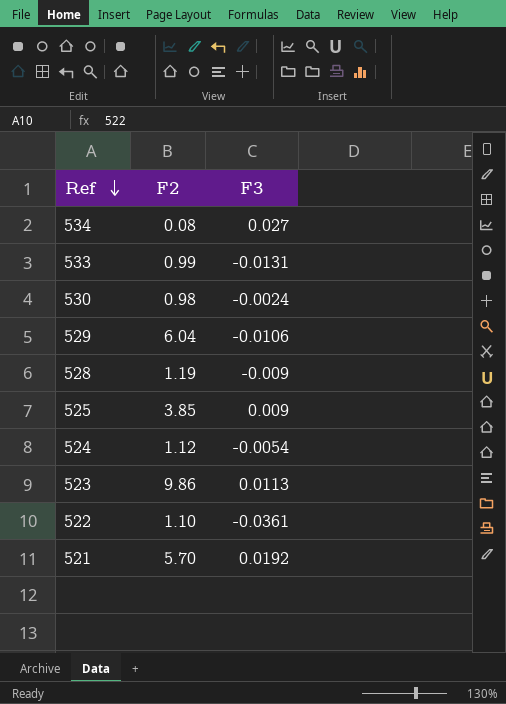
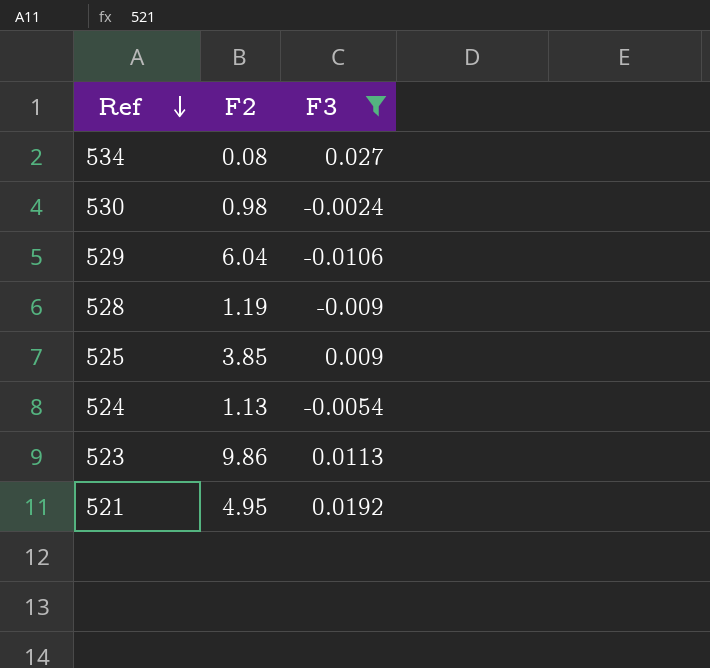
filter: none -> F3 >= -0.0106
524 | F2: 1.12 -> 1.13
521 | F2: 5.70 -> 4.95

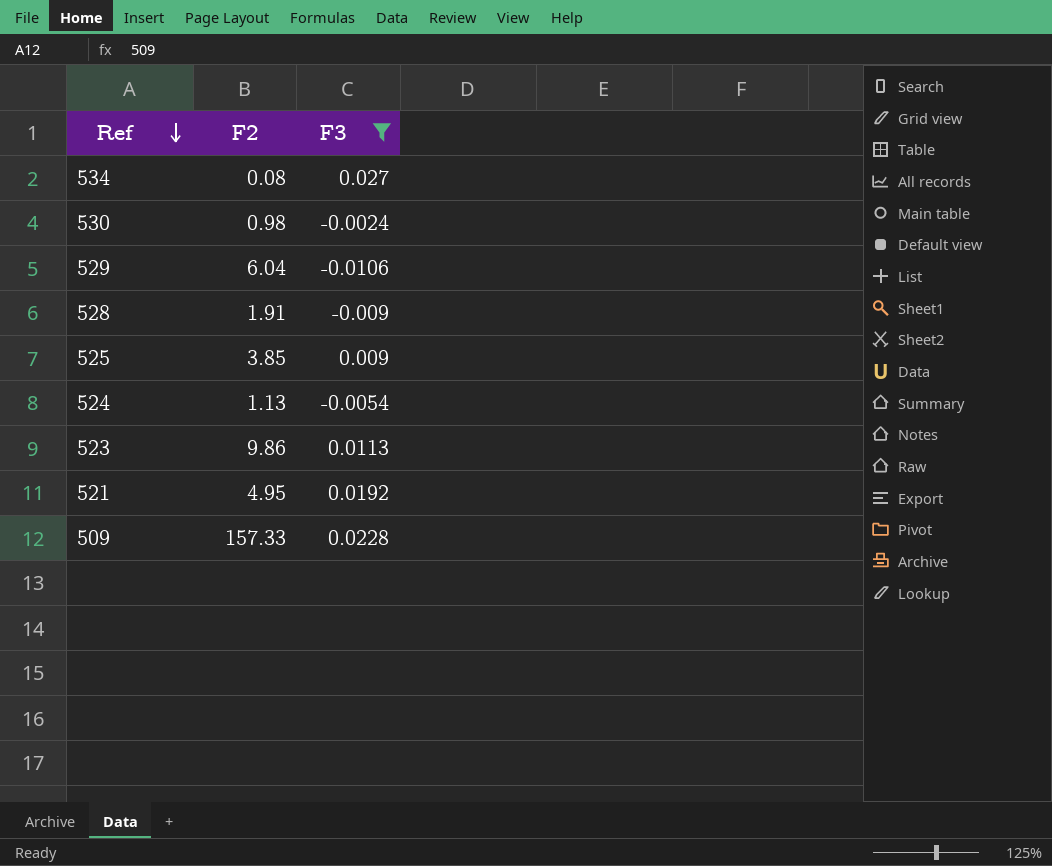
528 | F2: 1.19 -> 1.91
row 509: none -> 157.33 | 0.0228

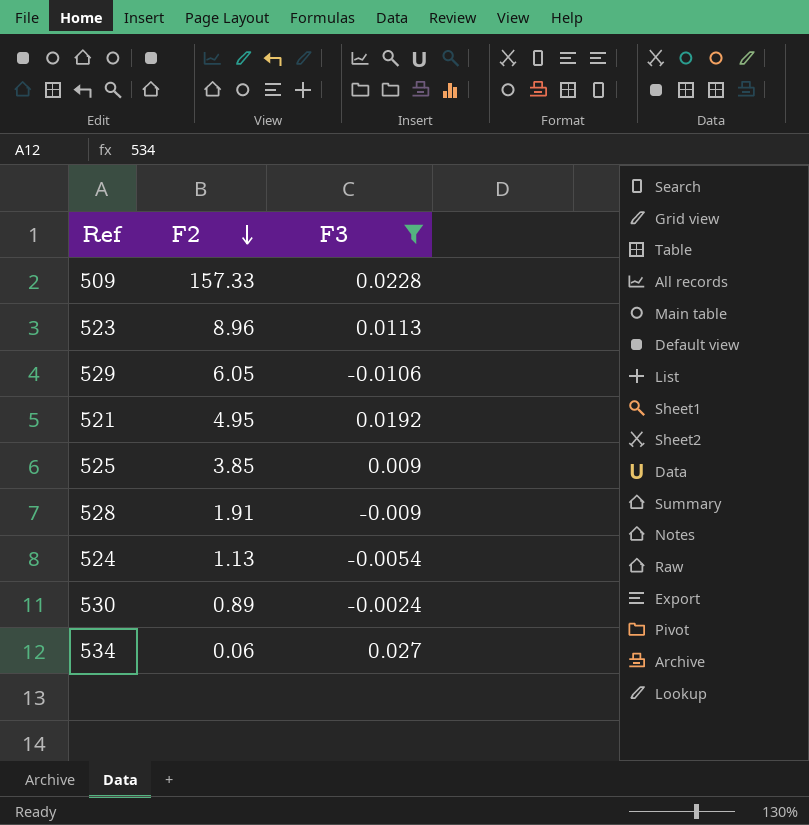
row order: Ref descending -> F2 descending
523 | F2: 9.86 -> 8.96
529 | F2: 6.04 -> 6.05
530 | F2: 0.98 -> 0.89
534 | F2: 0.08 -> 0.06

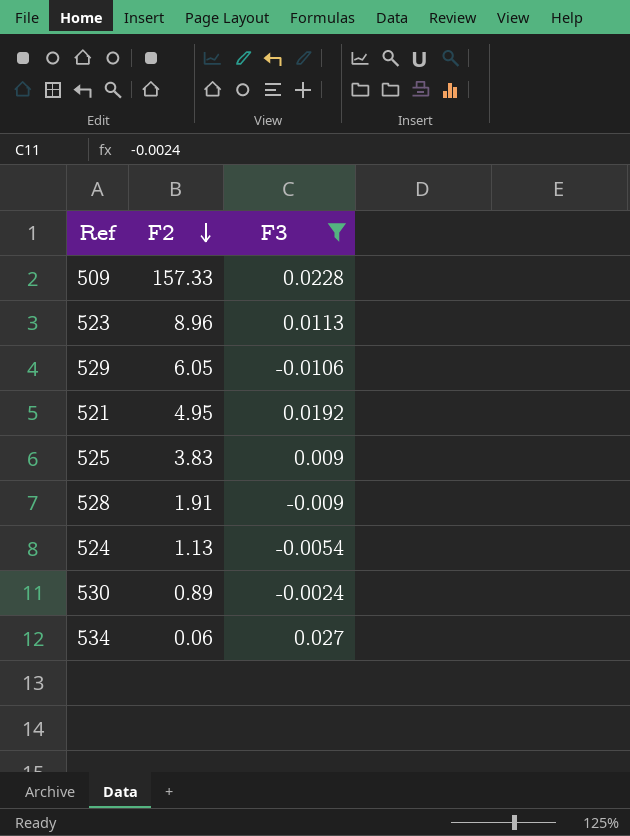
525 | F2: 3.85 -> 3.83

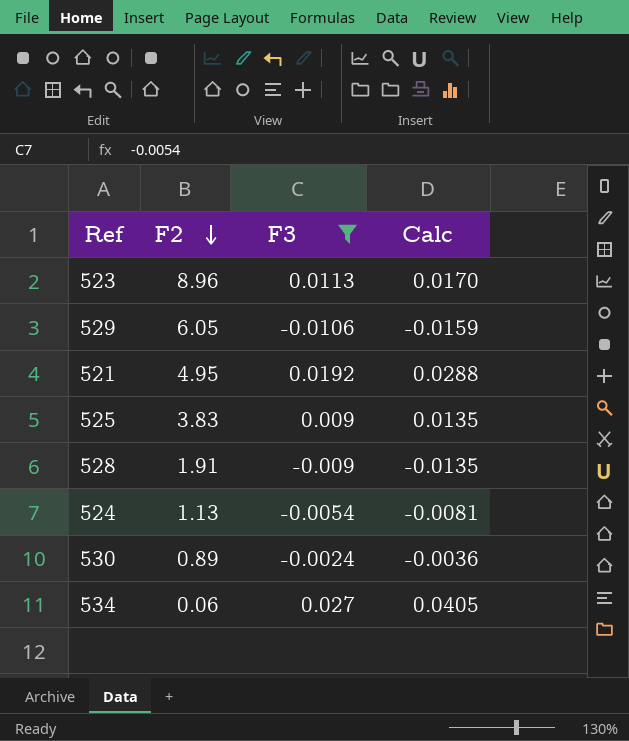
column Calc | formula: none -> [F3] * 1.5
row 509: 157.33 | 0.0228 -> none

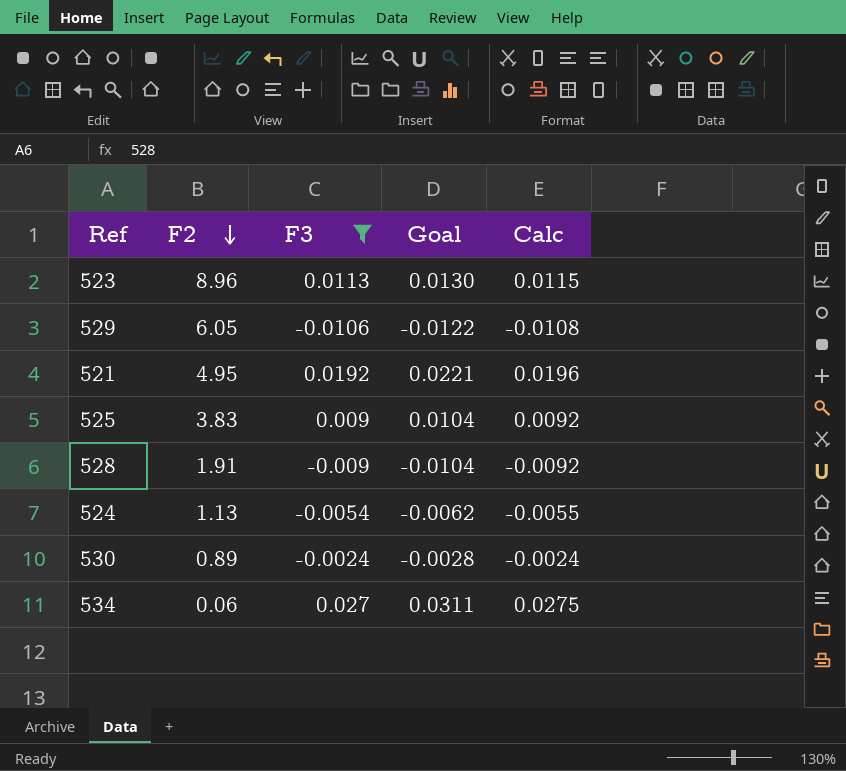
column Goal | formula: none -> [F3] * 1.15
column Calc | formula: [F3] * 1.5 -> [F3] * 1.02

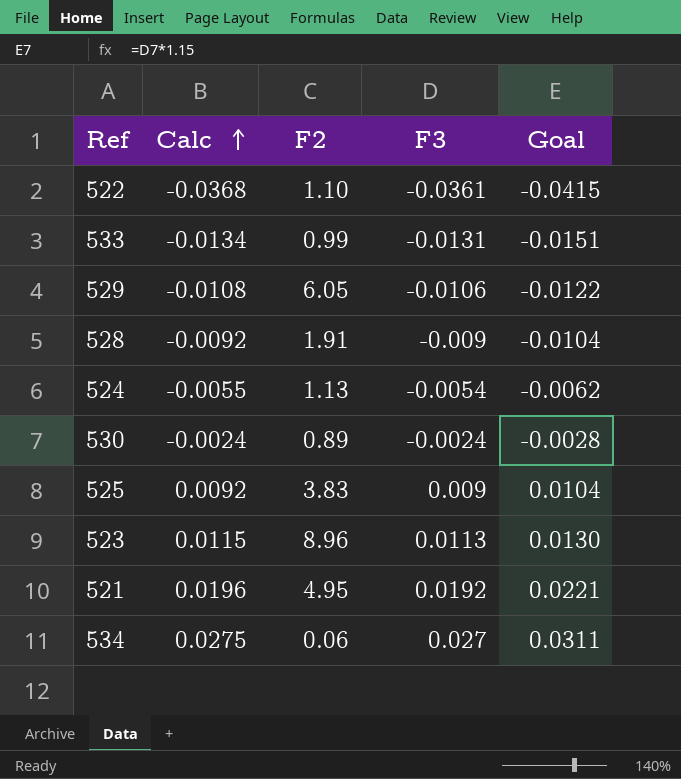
filter: F3 >= -0.0106 -> none
row order: F2 descending -> Calc ascending
column Calc | position: 5 -> 2

